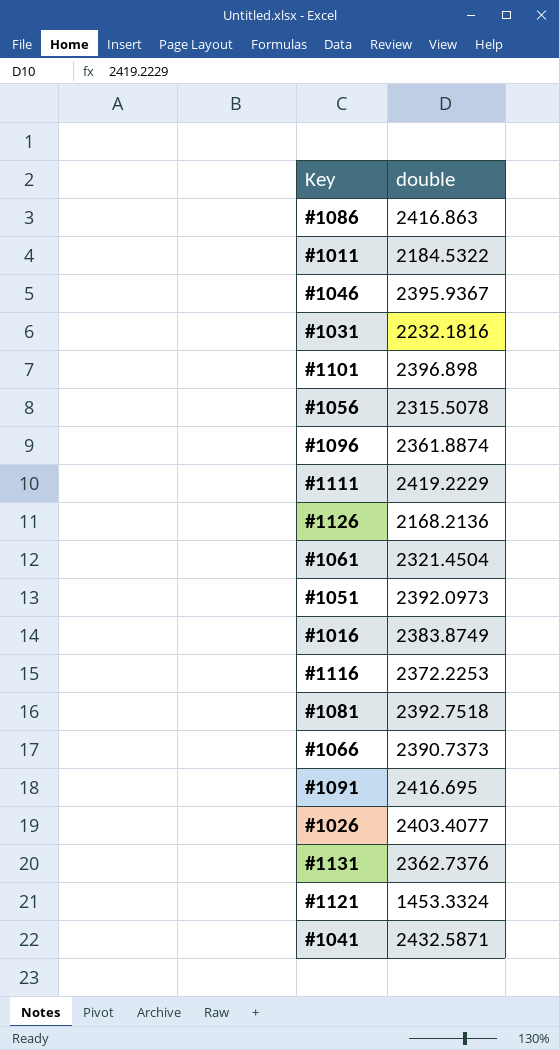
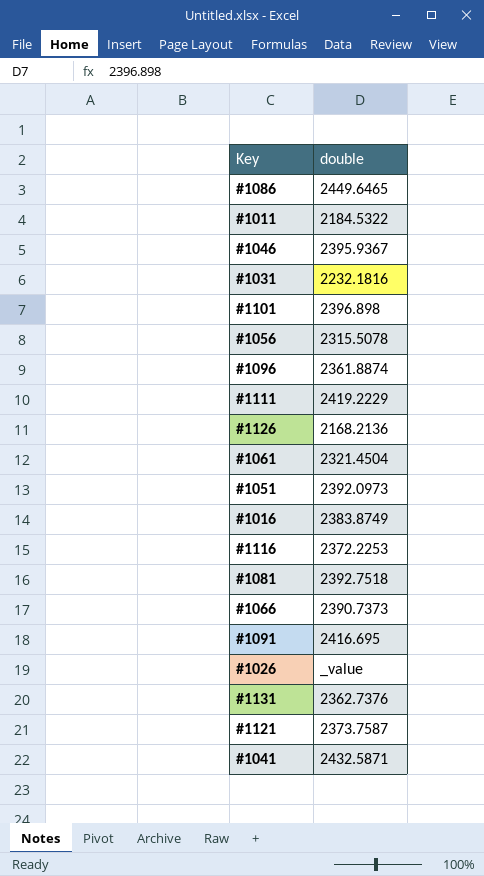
#1086 | double: 2416.863 -> 2449.6465
#1026 | double: 2403.4077 -> _value
#1121 | double: 1453.3324 -> 2373.7587

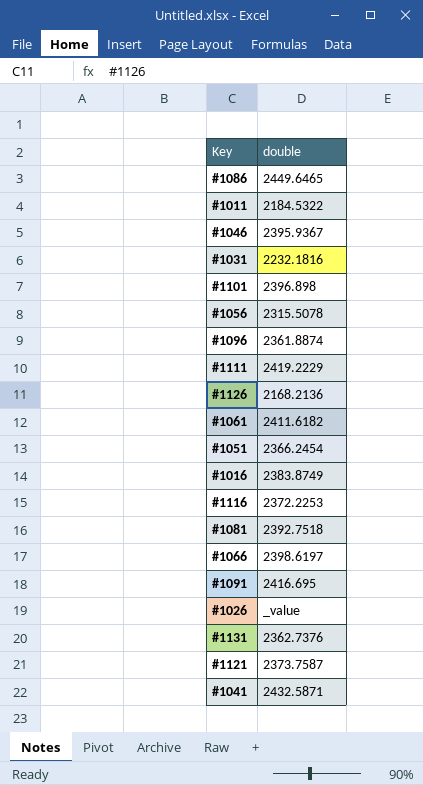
#1061 | double: 2321.4504 -> 2411.6182
#1051 | double: 2392.0973 -> 2366.2454
#1066 | double: 2390.7373 -> 2398.6197

